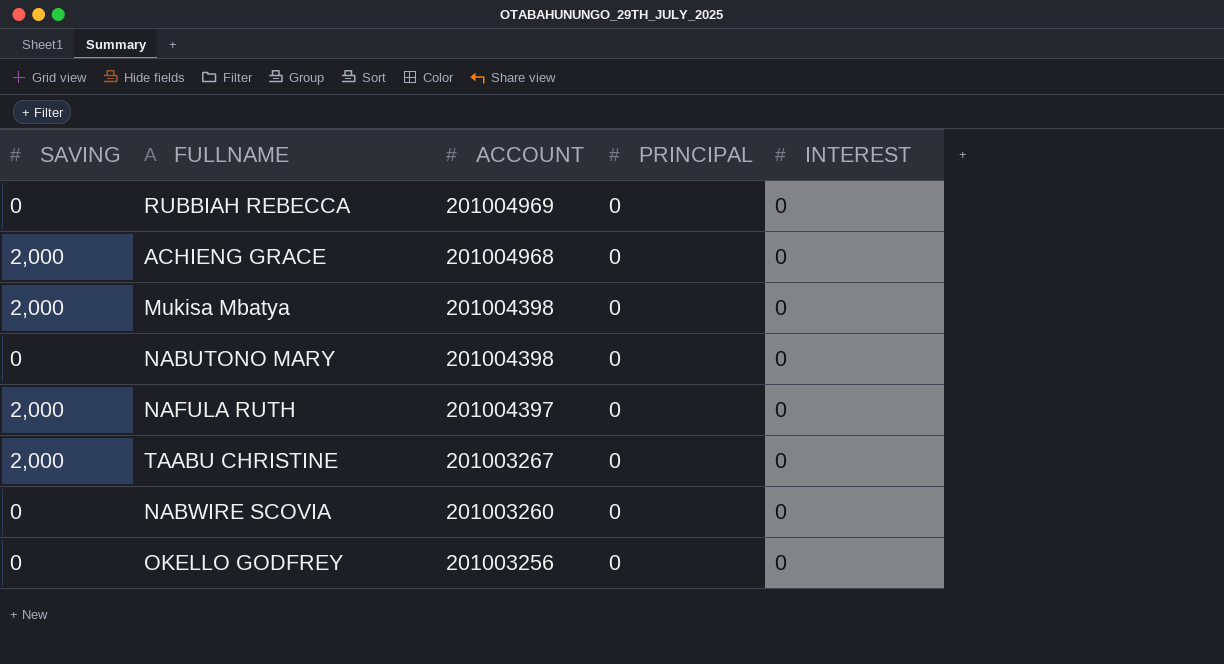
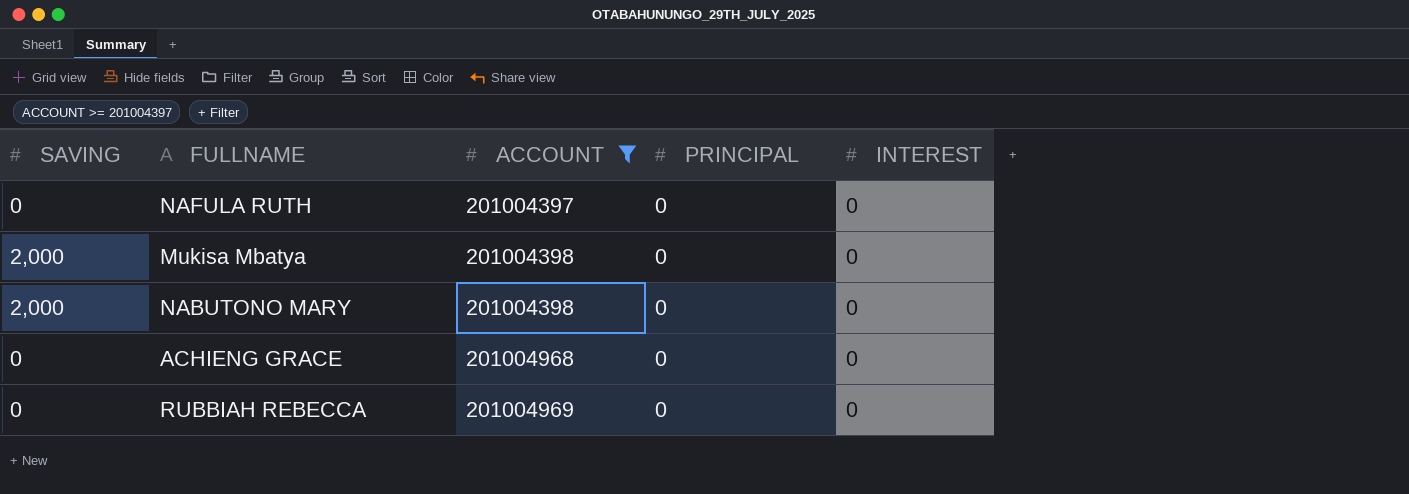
filter: none -> ACCOUNT >= 201004397
row order: ACCOUNT descending -> ACCOUNT ascending
NAFULA RUTH | SAVING: 2,000 -> 0
NABUTONO MARY | SAVING: 0 -> 2,000
ACHIENG GRACE | SAVING: 2,000 -> 0

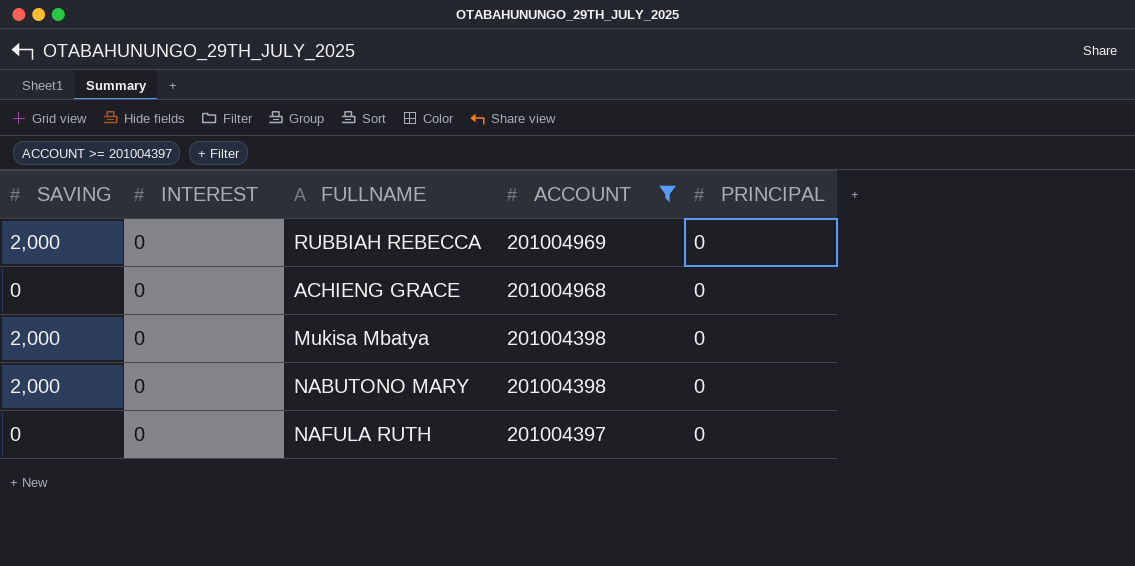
row order: ACCOUNT ascending -> ACCOUNT descending
column INTEREST | position: 5 -> 2
RUBBIAH REBECCA | SAVING: 0 -> 2,000

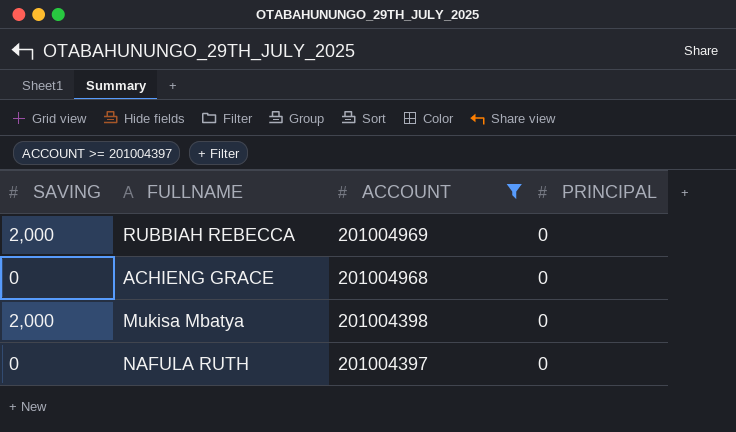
column INTEREST | position: 2 -> none
row NABUTONO MARY: 2,000 | 0 | 201004398 | 0 -> none

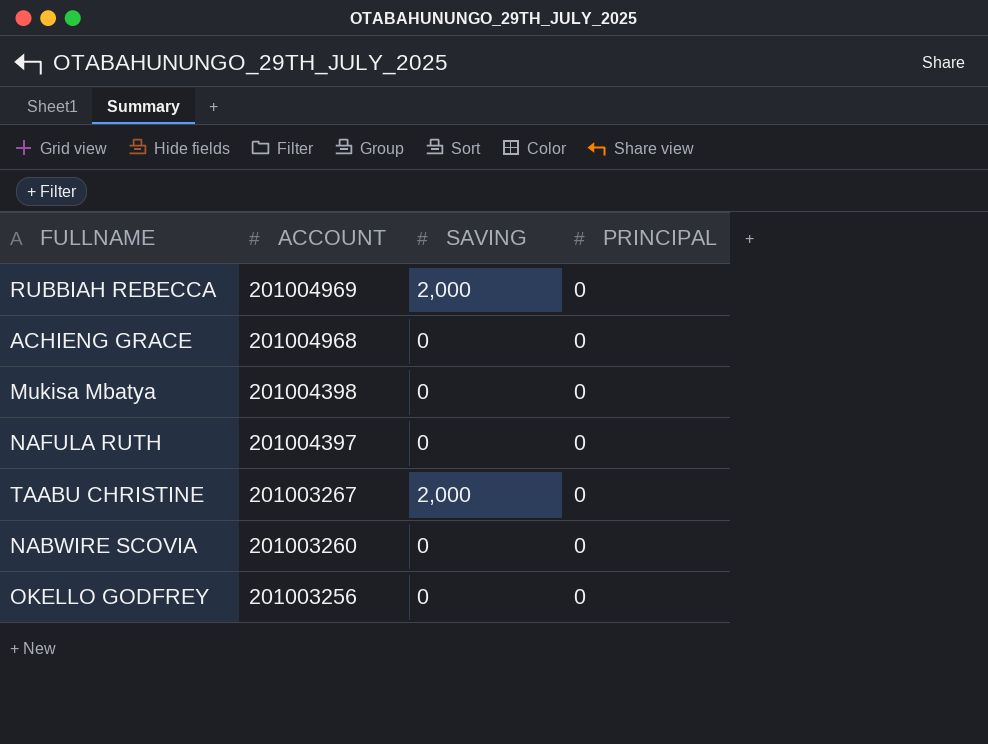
filter: ACCOUNT >= 201004397 -> none
column SAVING | position: 1 -> 3
Mukisa Mbatya | SAVING: 2,000 -> 0

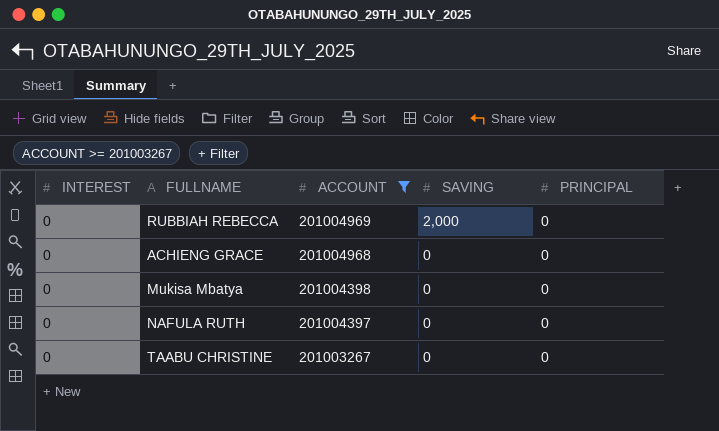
filter: none -> ACCOUNT >= 201003267
column INTEREST | position: none -> 1
TAABU CHRISTINE | SAVING: 2,000 -> 0

